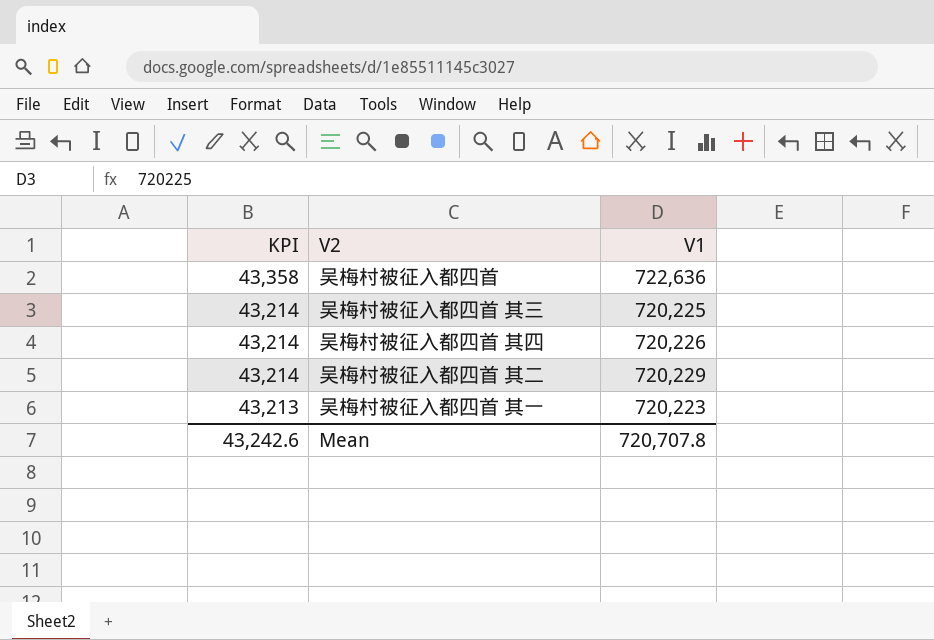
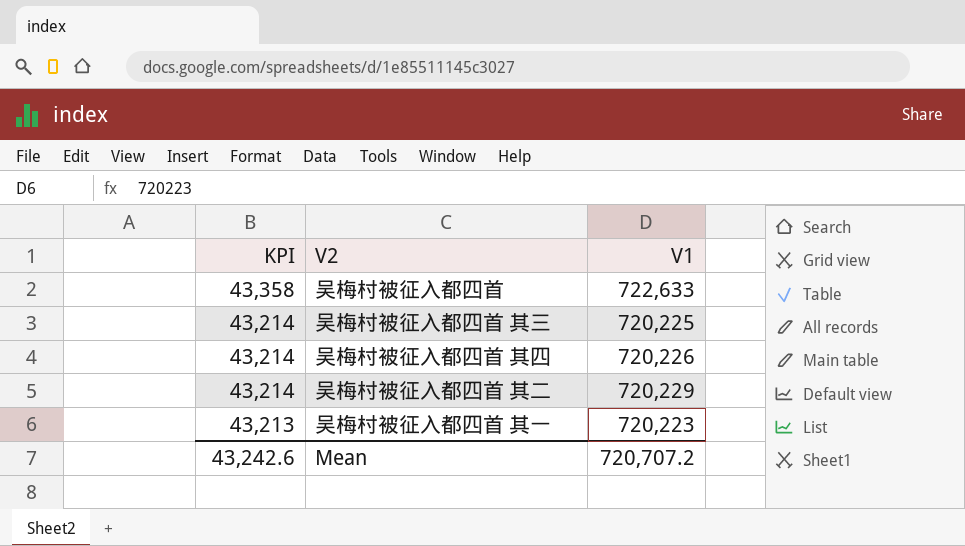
吴梅村被征入都四首 | V1: 722,636 -> 722,633
Mean | V1: 720,707.8 -> 720,707.2

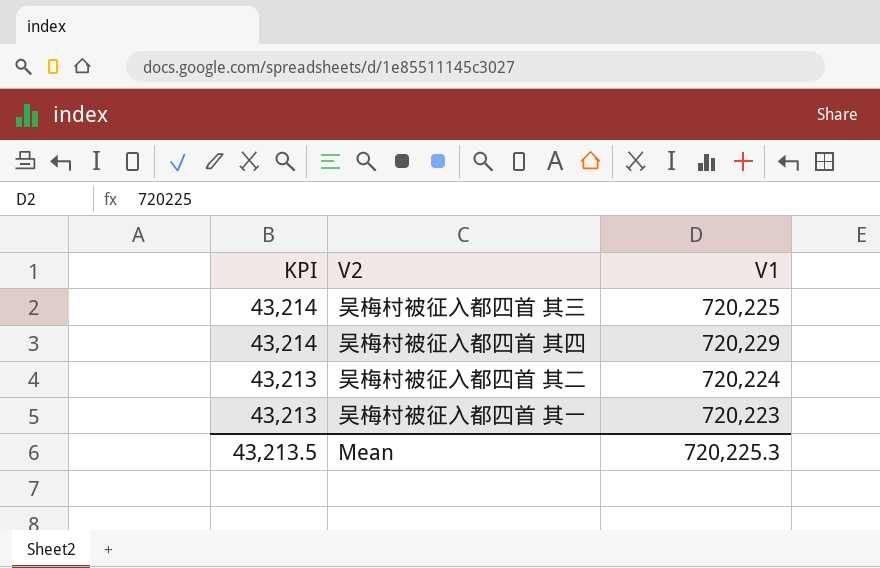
row 吴梅村被征入都四首: 43,358 | 722,633 -> none
吴梅村被征入都四首 其四 | V1: 720,226 -> 720,229
吴梅村被征入都四首 其二 | KPI: 43,214 -> 43,213
吴梅村被征入都四首 其二 | V1: 720,229 -> 720,224
Mean | KPI: 43,242.6 -> 43,213.5
Mean | V1: 720,707.2 -> 720,225.3

